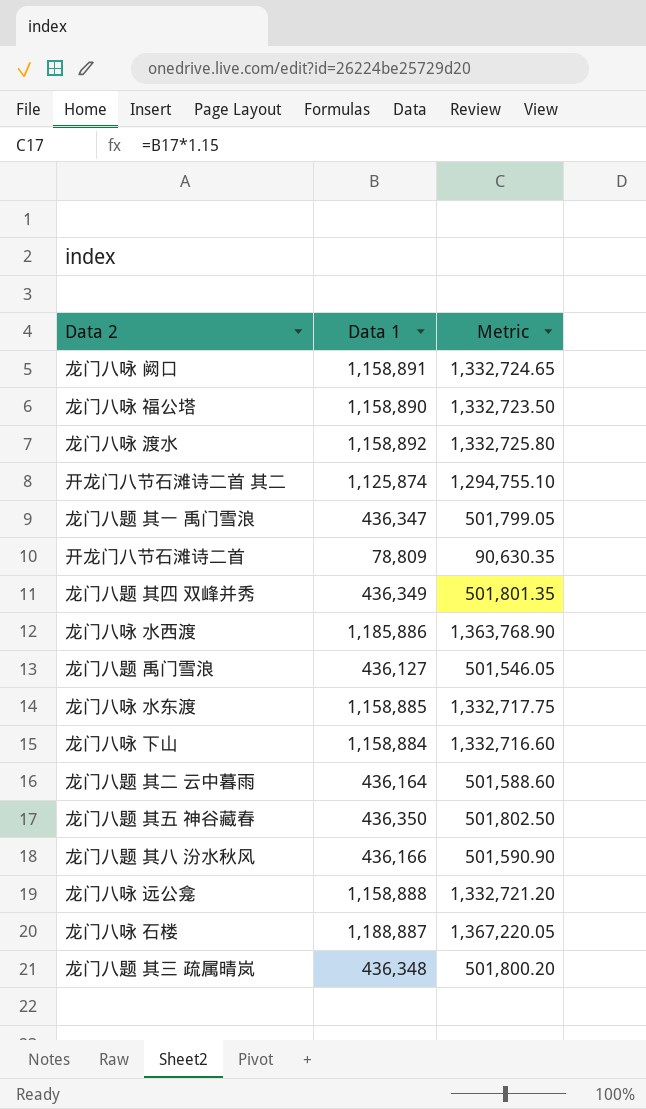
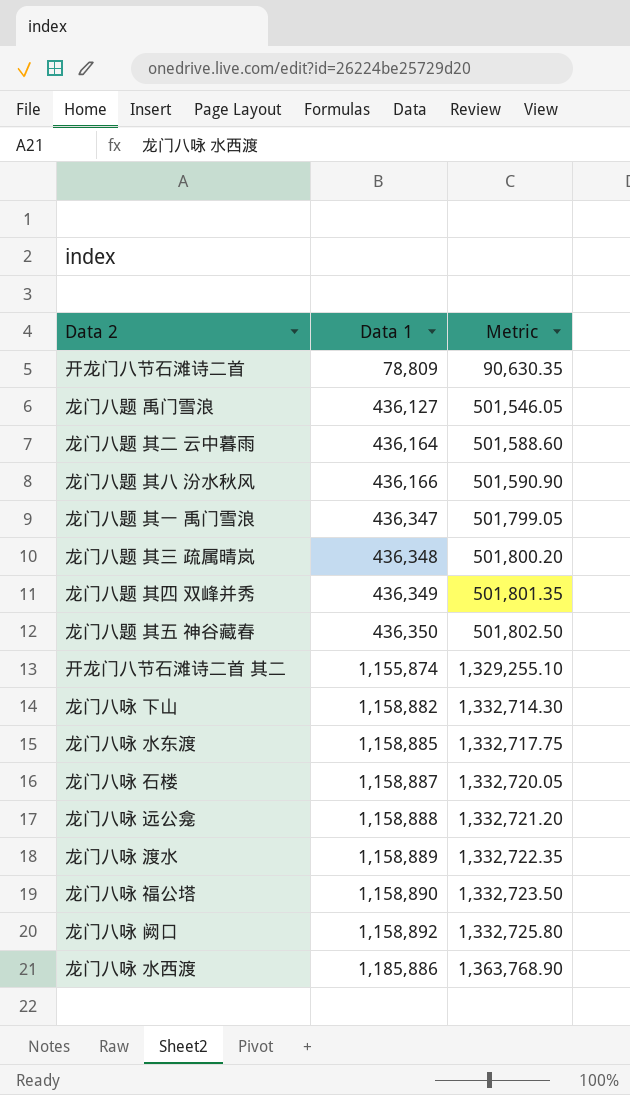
row order: none -> Data 1 ascending
开龙门八节石滩诗二首 其二 | Data 1: 1,125,874 -> 1,155,874
开龙门八节石滩诗二首 其二 | Metric: 1,294,755.10 -> 1,329,255.10
龙门八咏 下山 | Data 1: 1,158,884 -> 1,158,882
龙门八咏 下山 | Metric: 1,332,716.60 -> 1,332,714.30
龙门八咏 石楼 | Data 1: 1,188,887 -> 1,158,887
龙门八咏 石楼 | Metric: 1,367,220.05 -> 1,332,720.05
龙门八咏 渡水 | Data 1: 1,158,892 -> 1,158,889
龙门八咏 渡水 | Metric: 1,332,725.80 -> 1,332,722.35
龙门八咏 阙口 | Data 1: 1,158,891 -> 1,158,892
龙门八咏 阙口 | Metric: 1,332,724.65 -> 1,332,725.80

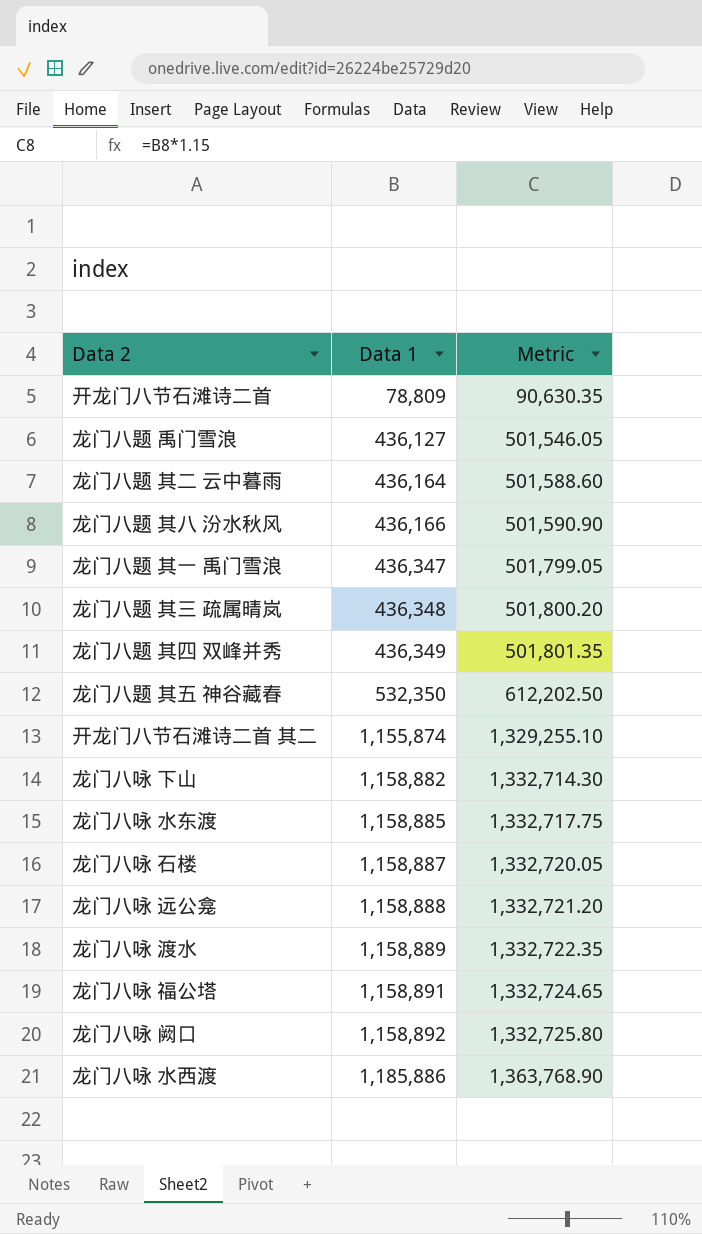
龙门八题 其五 神谷藏春 | Data 1: 436,350 -> 532,350
龙门八题 其五 神谷藏春 | Metric: 501,802.50 -> 612,202.50
龙门八咏 福公塔 | Data 1: 1,158,890 -> 1,158,891
龙门八咏 福公塔 | Metric: 1,332,723.50 -> 1,332,724.65

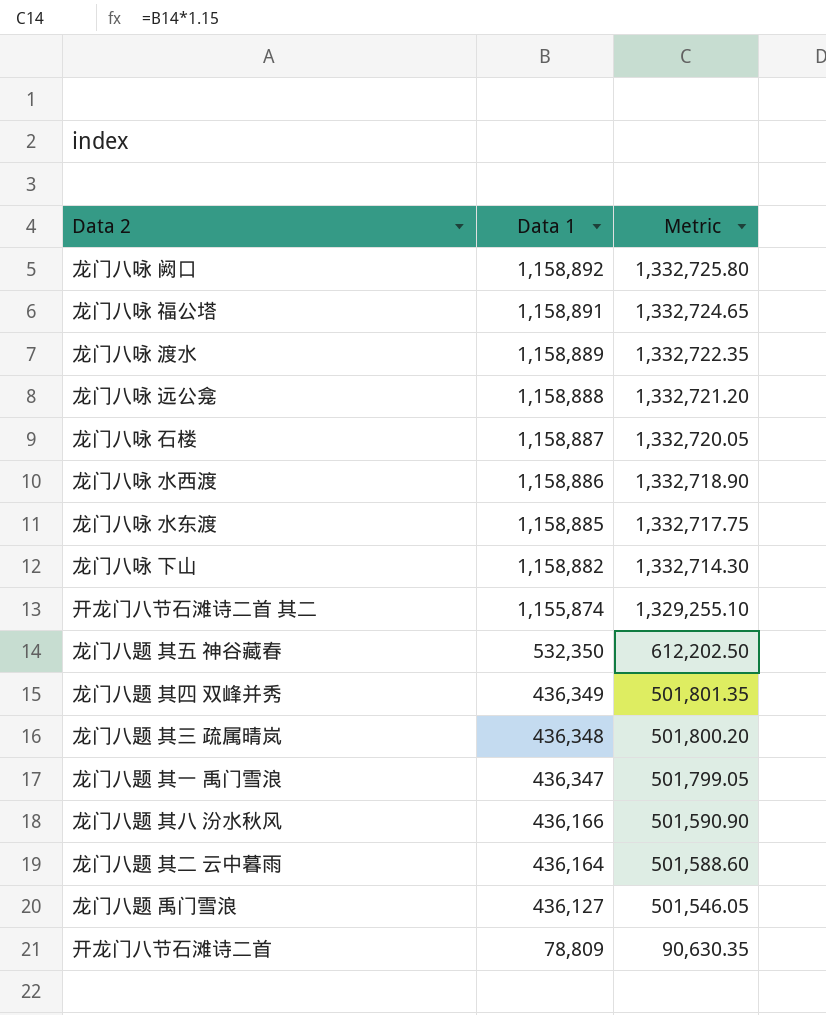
row order: Data 1 ascending -> Data 1 descending
龙门八咏 水西渡 | Data 1: 1,185,886 -> 1,158,886
龙门八咏 水西渡 | Metric: 1,363,768.90 -> 1,332,718.90

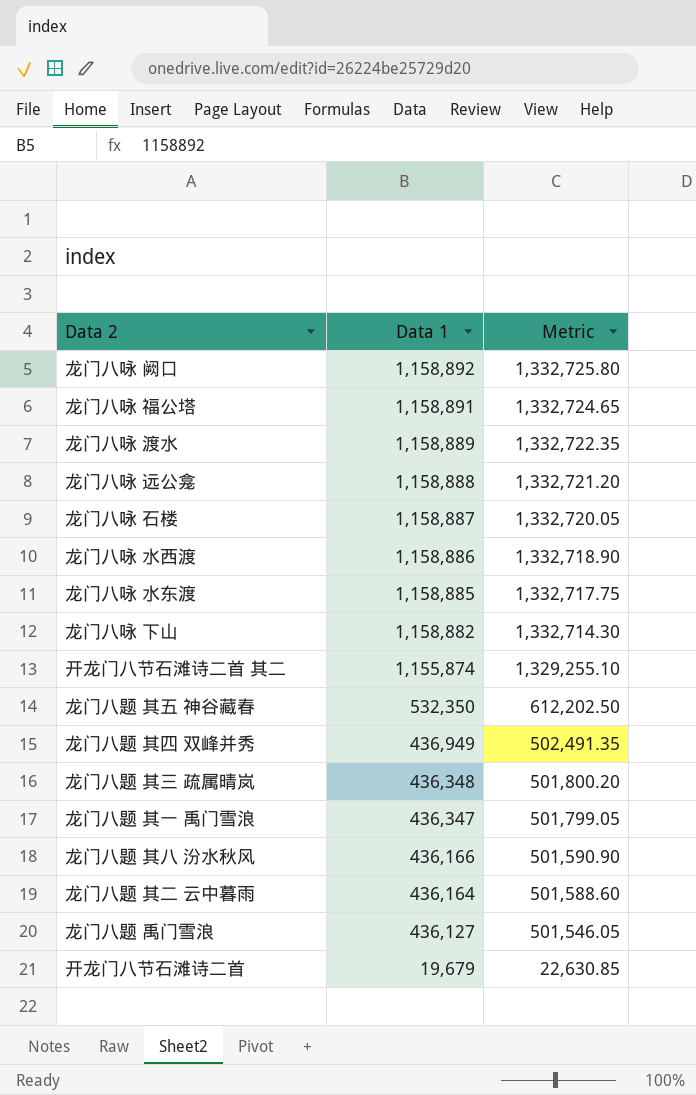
龙门八题 其四 双峰并秀 | Data 1: 436,349 -> 436,949
龙门八题 其四 双峰并秀 | Metric: 501,801.35 -> 502,491.35
开龙门八节石滩诗二首 | Data 1: 78,809 -> 19,679
开龙门八节石滩诗二首 | Metric: 90,630.35 -> 22,630.85

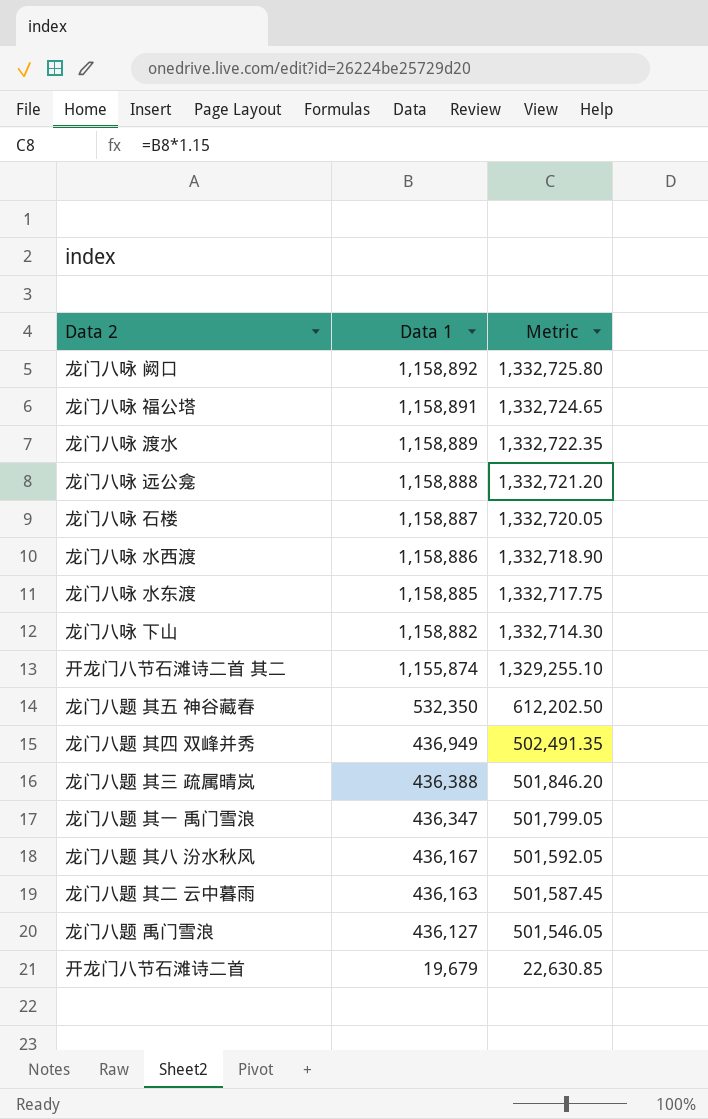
龙门八题 其三 疏属晴岚 | Data 1: 436,348 -> 436,388
龙门八题 其三 疏属晴岚 | Metric: 501,800.20 -> 501,846.20
龙门八题 其八 汾水秋风 | Data 1: 436,166 -> 436,167
龙门八题 其八 汾水秋风 | Metric: 501,590.90 -> 501,592.05
龙门八题 其二 云中暮雨 | Data 1: 436,164 -> 436,163
龙门八题 其二 云中暮雨 | Metric: 501,588.60 -> 501,587.45

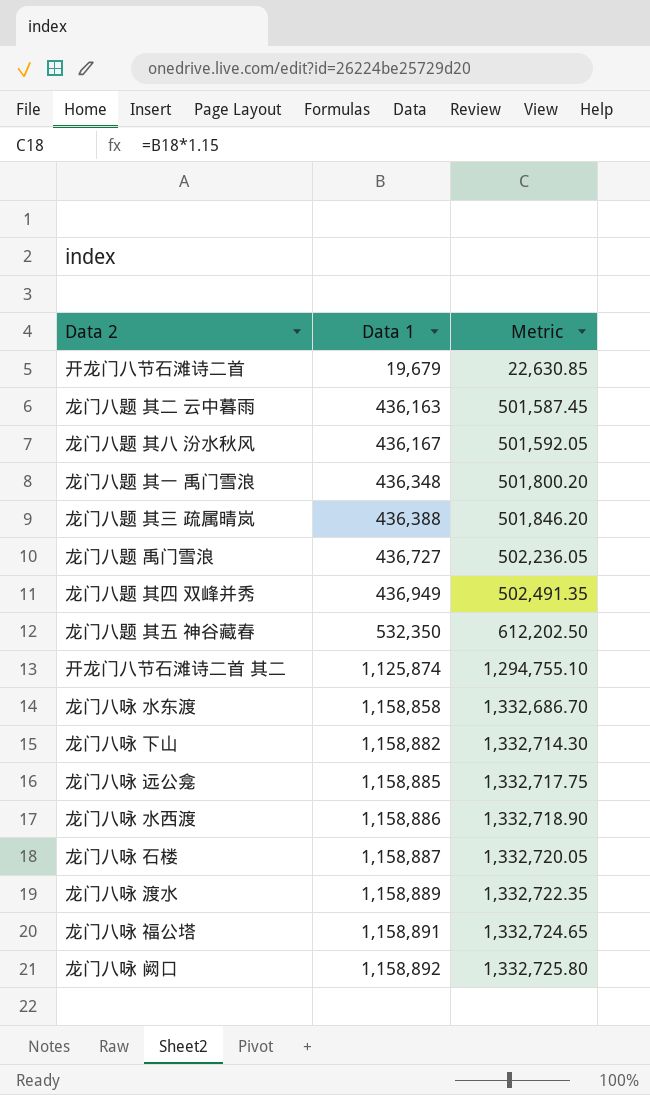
row order: Data 1 descending -> Data 1 ascending
龙门八题 其一 禹门雪浪 | Data 1: 436,347 -> 436,348
龙门八题 其一 禹门雪浪 | Metric: 501,799.05 -> 501,800.20
龙门八题 禹门雪浪 | Data 1: 436,127 -> 436,727
龙门八题 禹门雪浪 | Metric: 501,546.05 -> 502,236.05
开龙门八节石滩诗二首 其二 | Data 1: 1,155,874 -> 1,125,874
开龙门八节石滩诗二首 其二 | Metric: 1,329,255.10 -> 1,294,755.10
龙门八咏 水东渡 | Data 1: 1,158,885 -> 1,158,858
龙门八咏 水东渡 | Metric: 1,332,717.75 -> 1,332,686.70
龙门八咏 远公龛 | Data 1: 1,158,888 -> 1,158,885
龙门八咏 远公龛 | Metric: 1,332,721.20 -> 1,332,717.75

